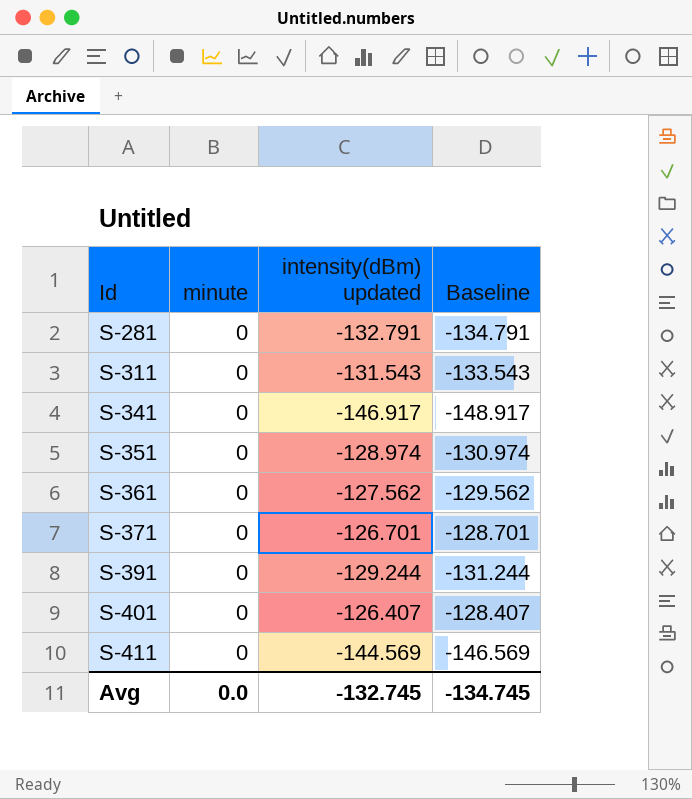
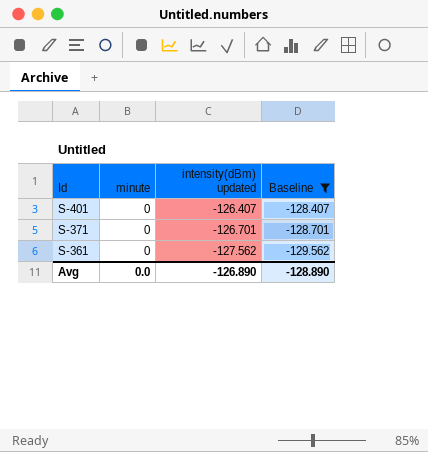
filter: none -> Baseline >= -129.562
row order: Id ascending -> Id descending
Avg | intensity(dBm) updated: -132.745 -> -126.890
Avg | Baseline: -134.745 -> -128.890

